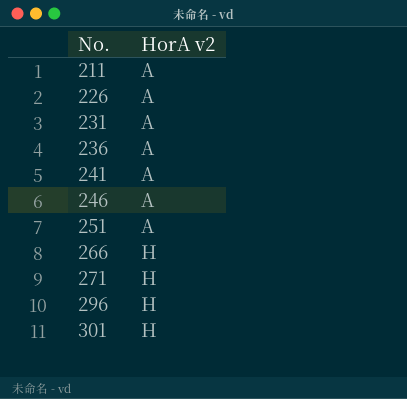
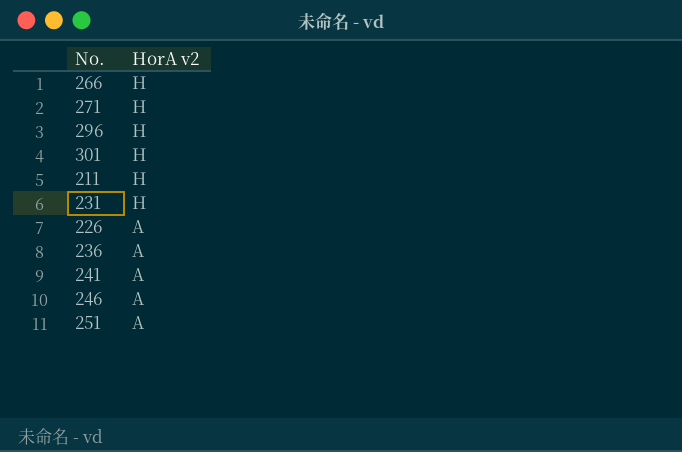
row order: No. ascending -> HorA v2 descending
211 | HorA v2: A -> H
231 | HorA v2: A -> H

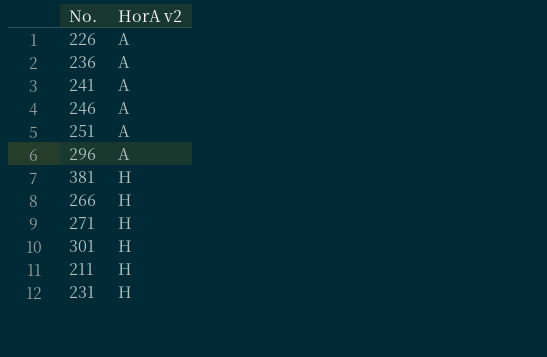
row order: HorA v2 descending -> HorA v2 ascending
296 | HorA v2: H -> A
row 381: none -> H

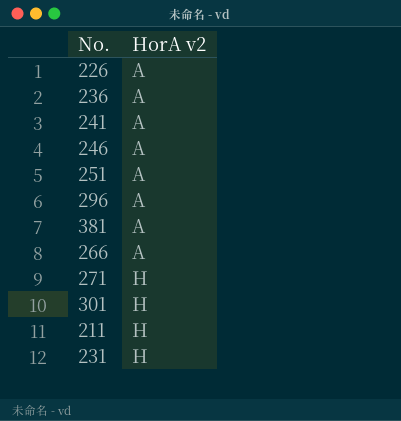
381 | HorA v2: H -> A
266 | HorA v2: H -> A

